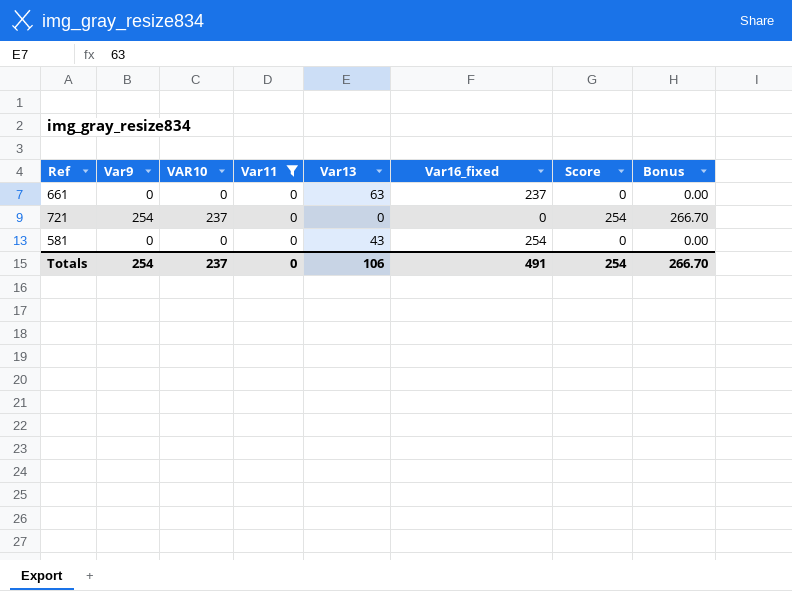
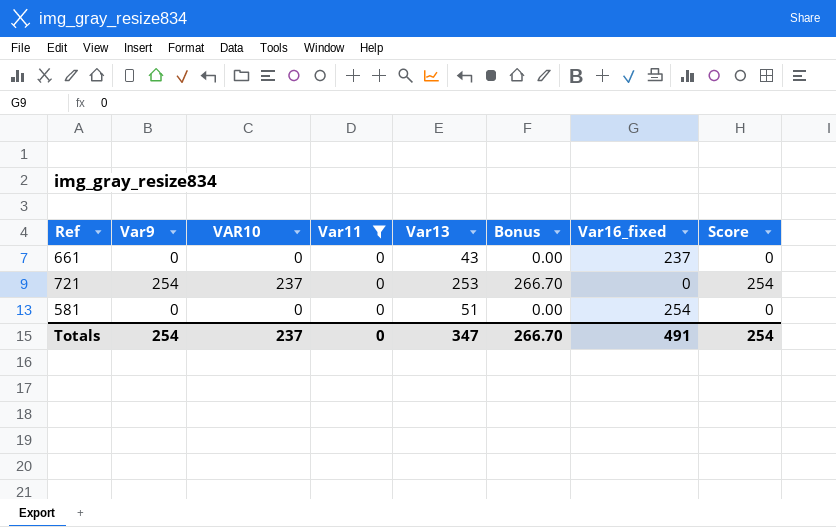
column Bonus | position: 8 -> 6
661 | Var13: 63 -> 43
721 | Var13: 0 -> 253
581 | Var13: 43 -> 51
Totals | Var13: 106 -> 347

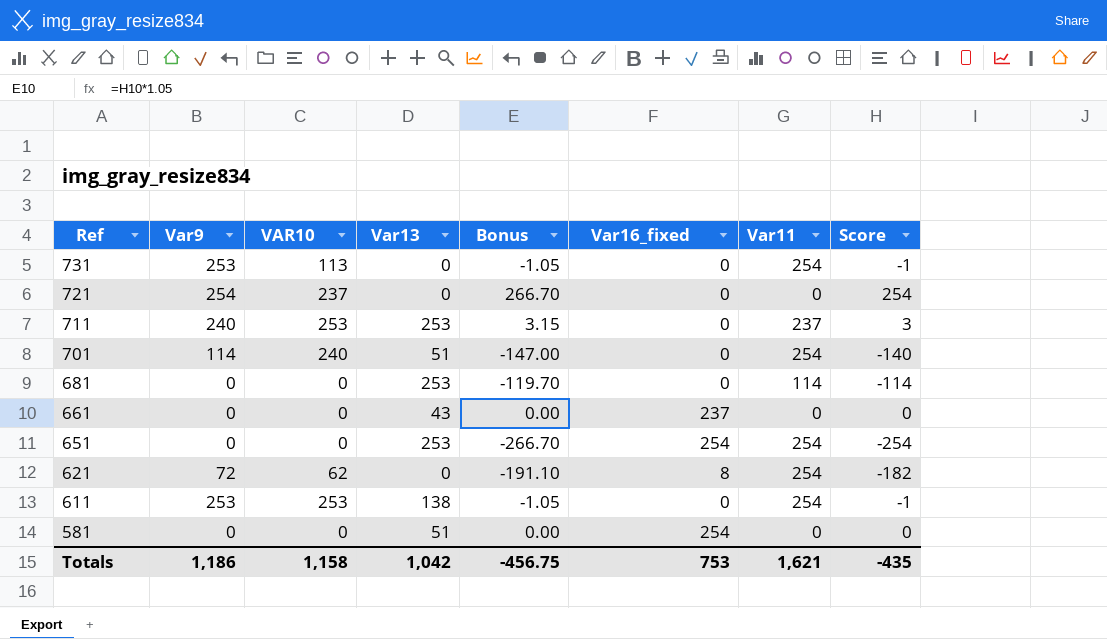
filter: Var11 = 0 -> none
row order: none -> Ref descending
column Var11 | position: 4 -> 7
721 | Var13: 253 -> 0
Totals | Var9: 254 -> 1,186
Totals | VAR10: 237 -> 1,158
Totals | Var13: 347 -> 1,042
Totals | Bonus: 266.70 -> -456.75
Totals | Var16_fixed: 491 -> 753
Totals | Var11: 0 -> 1,621
Totals | Score: 254 -> -435

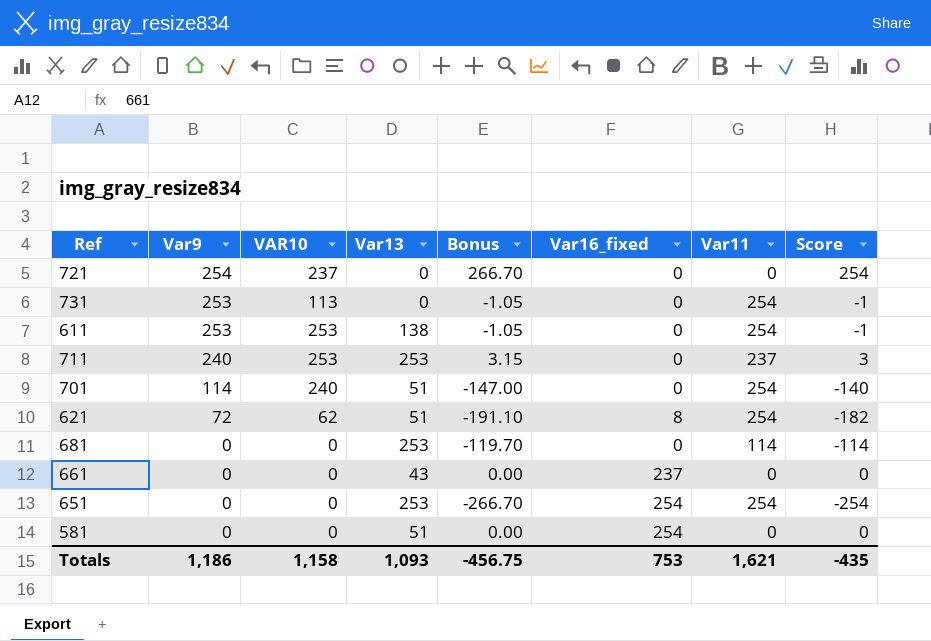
row order: Ref descending -> Var9 descending
621 | Var13: 0 -> 51
Totals | Var13: 1,042 -> 1,093

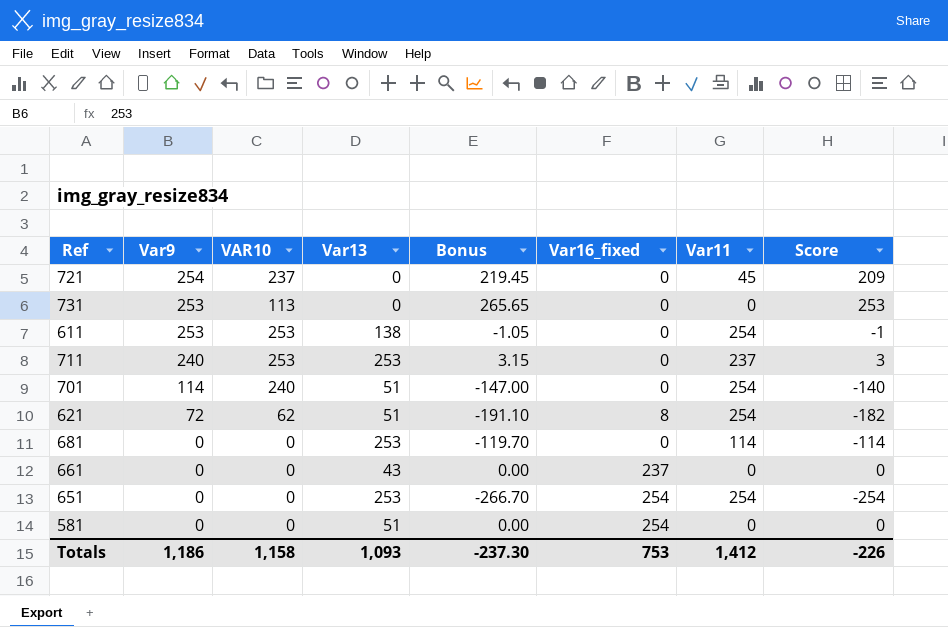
721 | Bonus: 266.70 -> 219.45
721 | Var11: 0 -> 45
721 | Score: 254 -> 209
731 | Bonus: -1.05 -> 265.65
731 | Var11: 254 -> 0
731 | Score: -1 -> 253
Totals | Bonus: -456.75 -> -237.30
Totals | Var11: 1,621 -> 1,412
Totals | Score: -435 -> -226

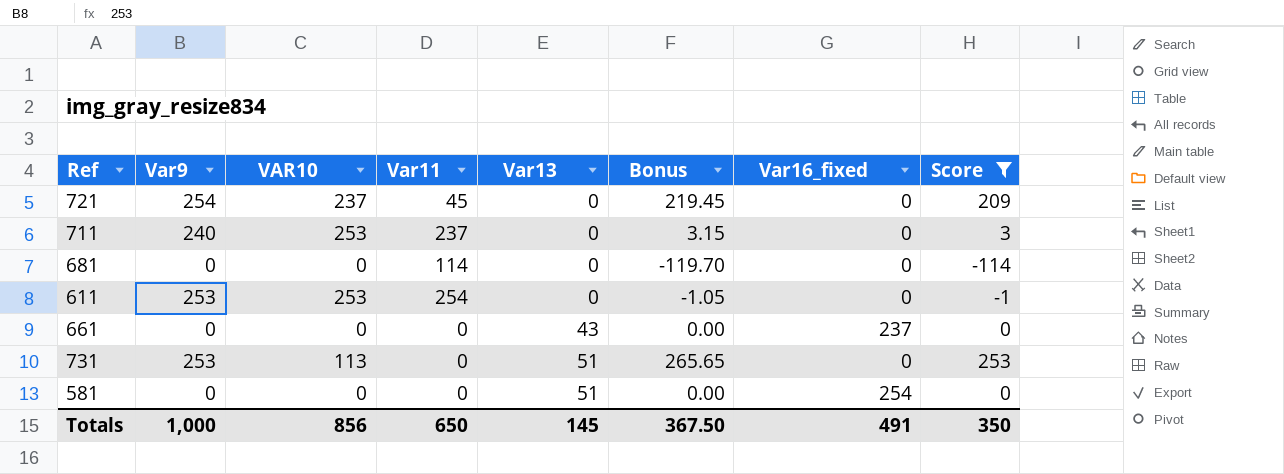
filter: none -> Score >= -114
row order: Var9 descending -> Var13 ascending
column Var11 | position: 7 -> 4
711 | Var13: 253 -> 0
681 | Var13: 253 -> 0
611 | Var13: 138 -> 0
731 | Var13: 0 -> 51
Totals | Var9: 1,186 -> 1,000
Totals | VAR10: 1,158 -> 856
Totals | Var11: 1,412 -> 650
Totals | Var13: 1,093 -> 145
Totals | Bonus: -237.30 -> 367.50
Totals | Var16_fixed: 753 -> 491
Totals | Score: -226 -> 350

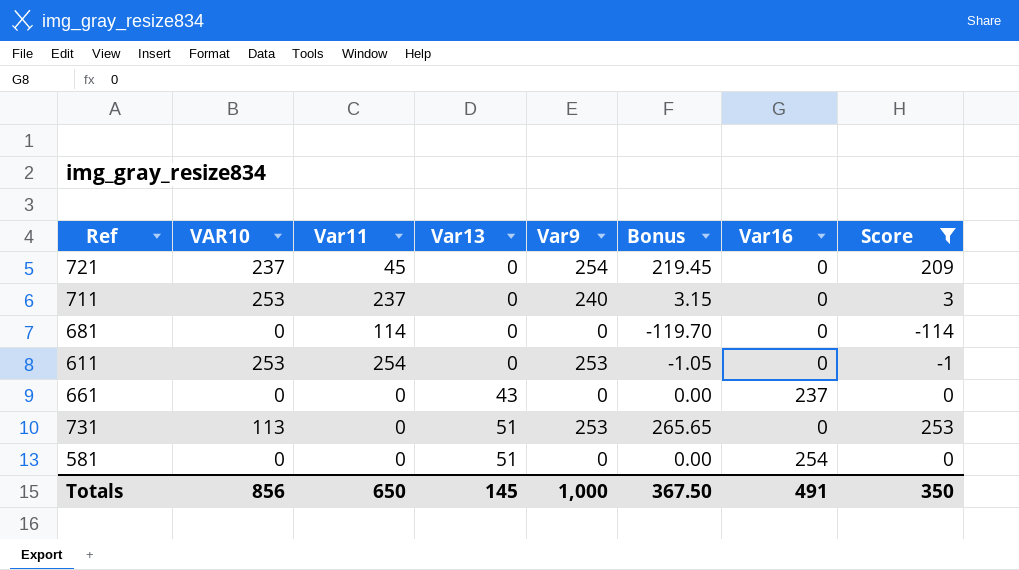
column Var9 | position: 2 -> 5
column name: Var16_fixed -> Var16

